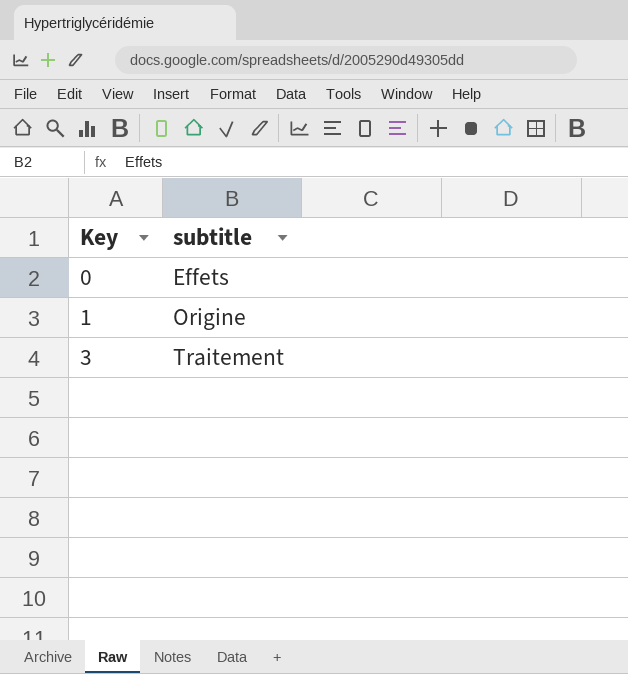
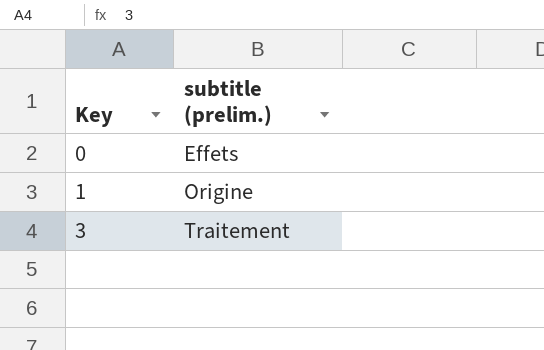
column name: subtitle -> subtitle (prelim.)

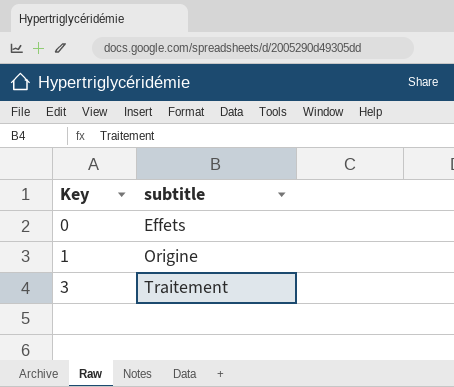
column name: subtitle (prelim.) -> subtitle

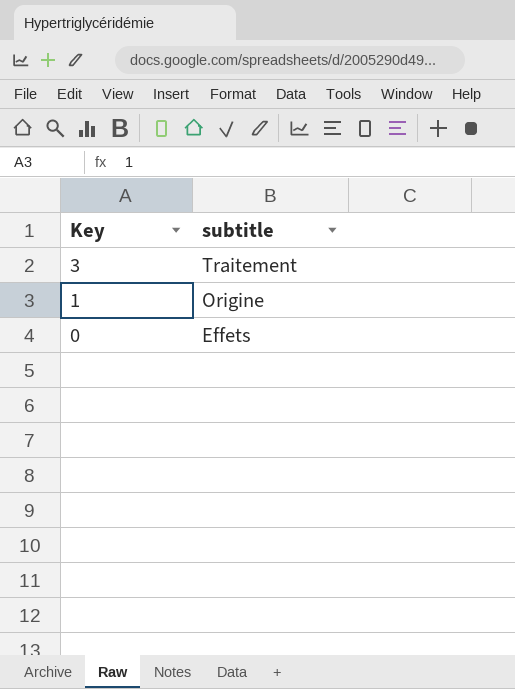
row order: Key ascending -> Key descending

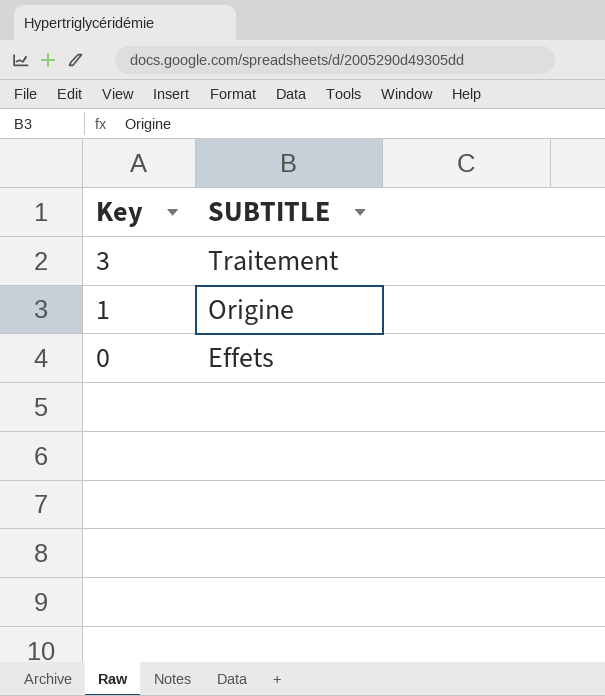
column name: subtitle -> SUBTITLE

